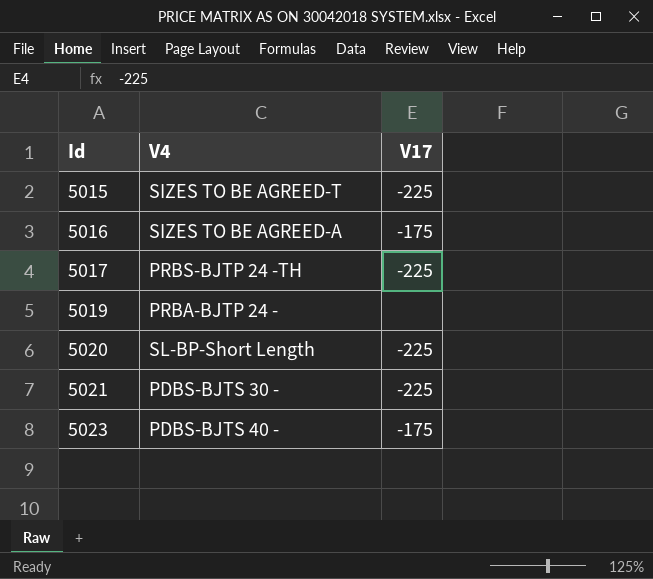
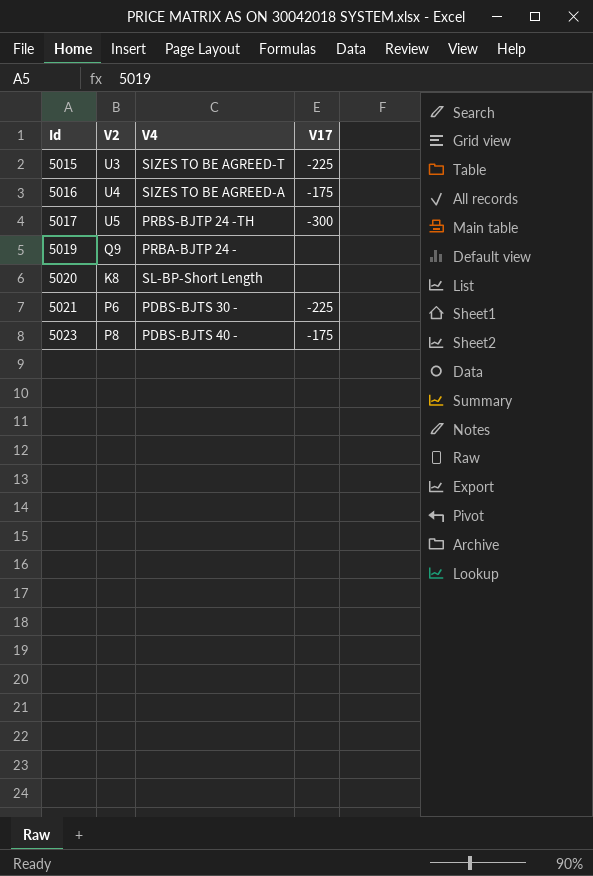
column V2 | position: none -> 2
5017 | V17: -225 -> -300
5020 | V17: -225 -> none

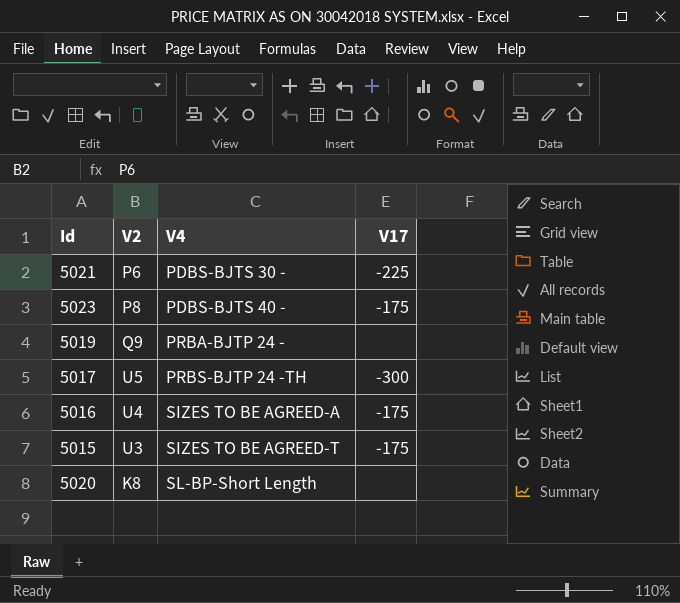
row order: Id ascending -> V4 ascending
5015 | V17: -225 -> -175

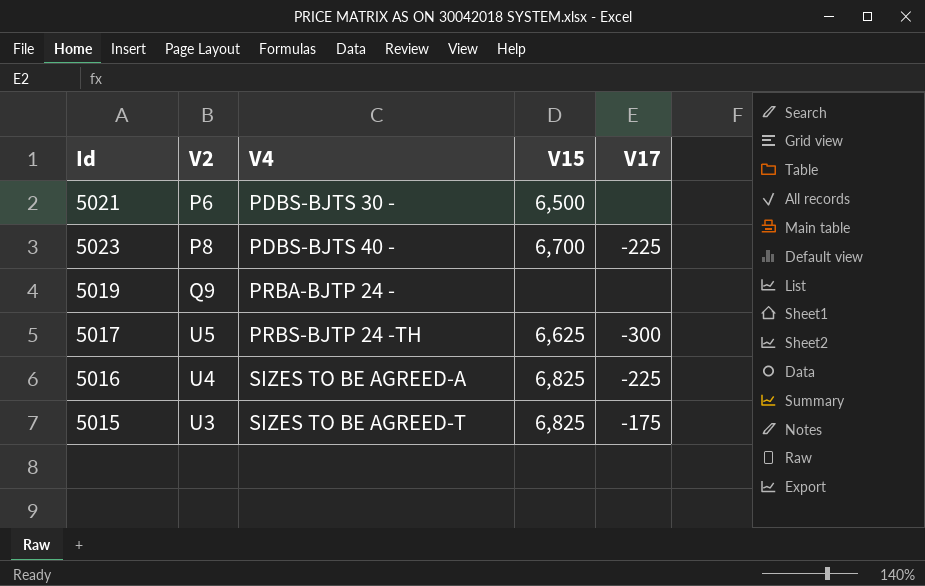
column V15 | position: none -> 4
row 5020: K8 | SL-BP-Short Length | none -> none
5021 | V17: -225 -> none
5023 | V17: -175 -> -225
5016 | V17: -175 -> -225

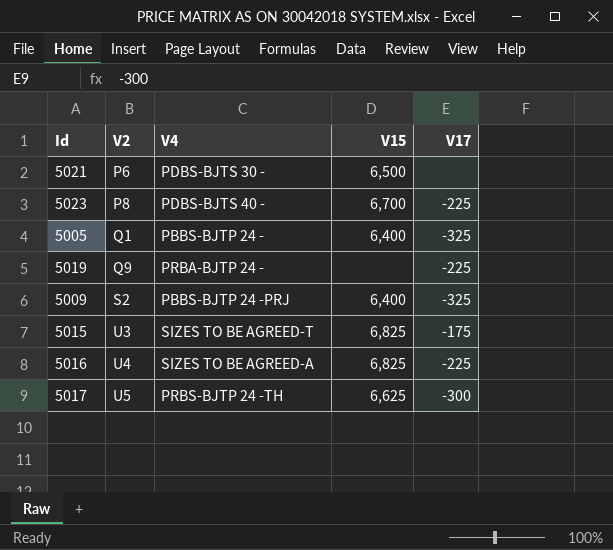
row order: V4 ascending -> V2 ascending
row 5005: none -> Q1 | PBBS-BJTP 24 - | 6,400 | -325
5019 | V17: none -> -225
row 5009: none -> S2 | PBBS-BJTP 24 -PRJ | 6,400 | -325

